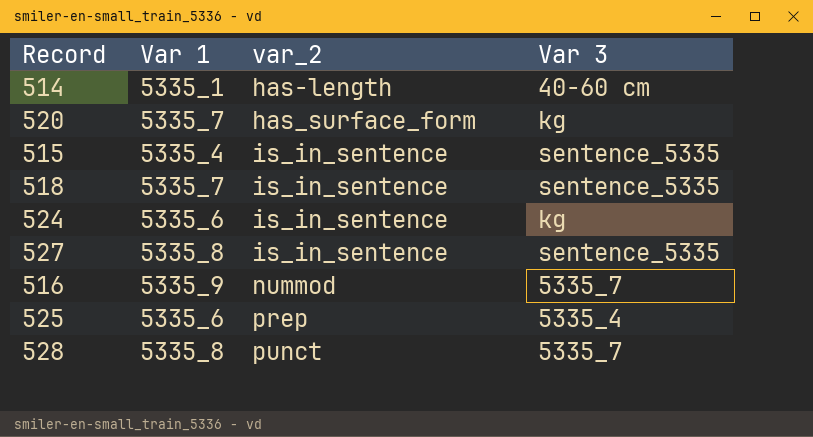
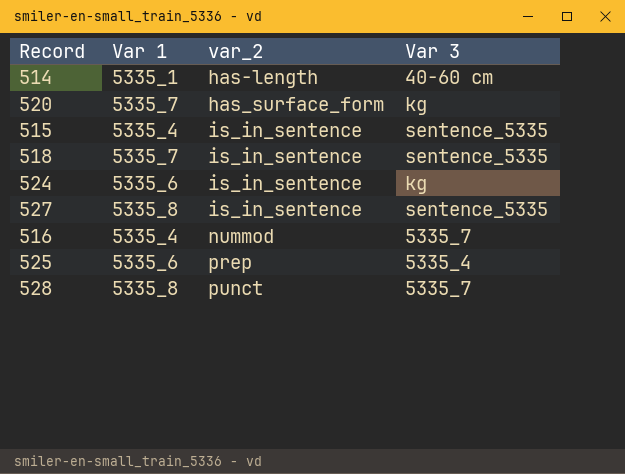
516 | Var 1: 5335_9 -> 5335_4

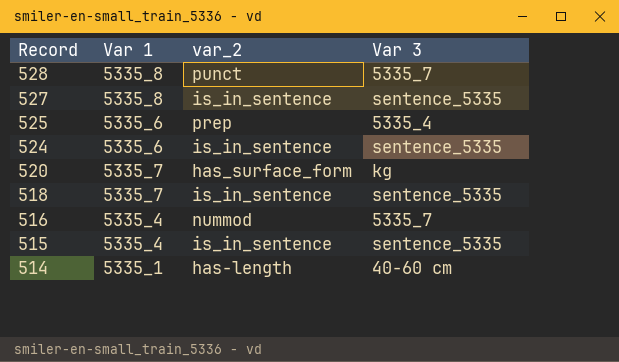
row order: var_2 ascending -> Record descending
524 | Var 3: kg -> sentence_5335

